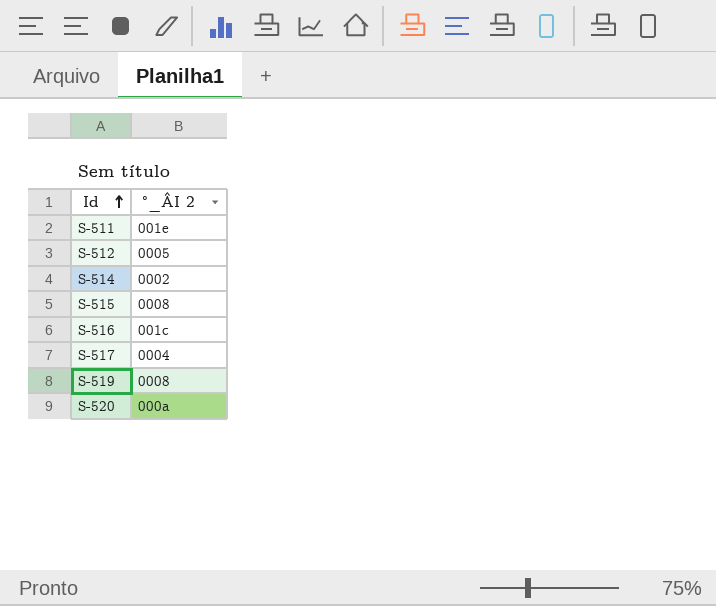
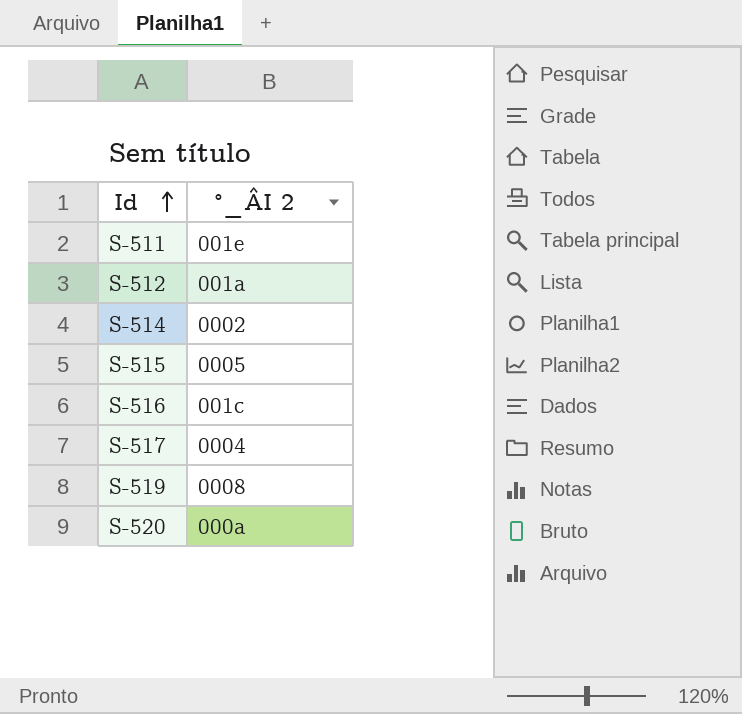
S-512 | °_ÂI 2: 0005 -> 001a
S-515 | °_ÂI 2: 0008 -> 0005

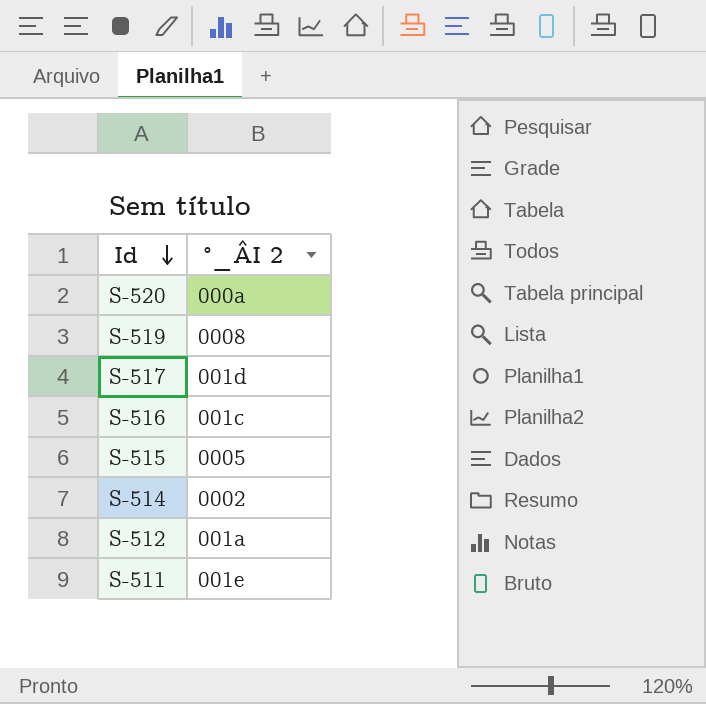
row order: Id ascending -> Id descending
S-517 | °_ÂI 2: 0004 -> 001d

